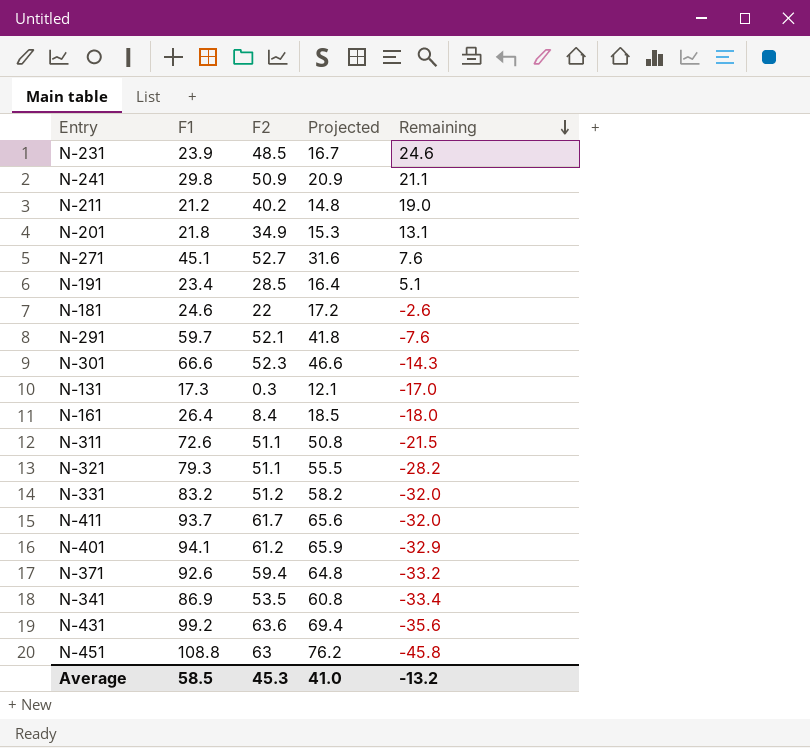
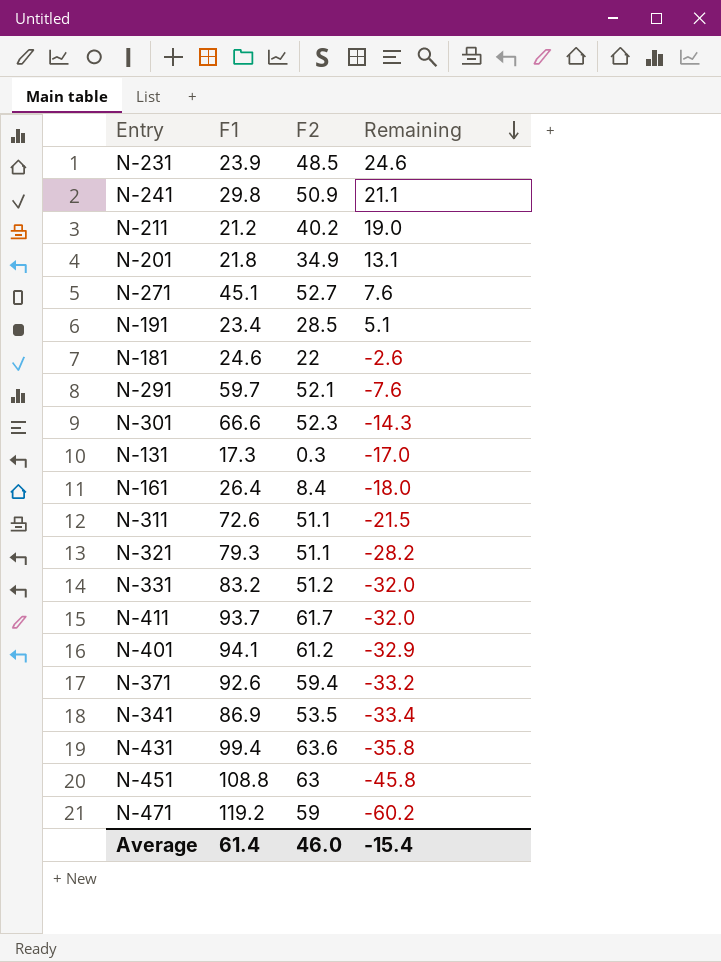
column Projected | formula: [F1] * 0.7 -> none
N-431 | F1: 99.2 -> 99.4
N-431 | Remaining: -35.6 -> -35.8
row N-471: none -> 119.2 | 59 | -60.2
Average | F1: 58.5 -> 61.4
Average | F2: 45.3 -> 46.0
Average | Remaining: -13.2 -> -15.4

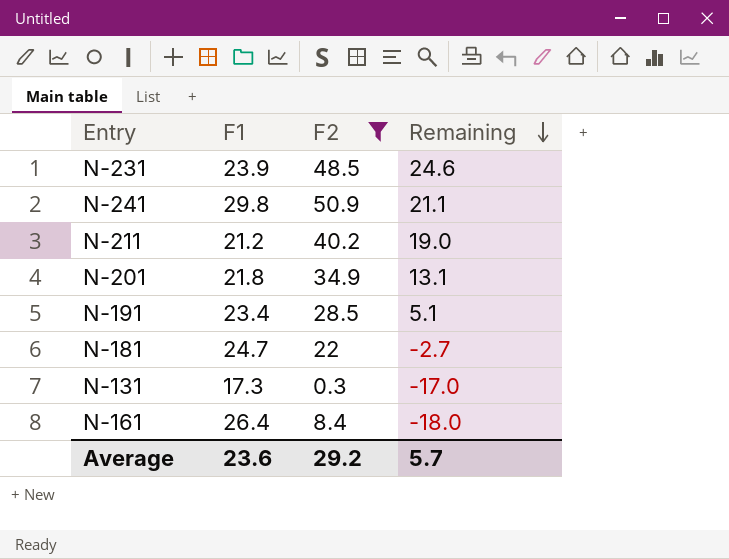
filter: none -> F2 <= 50.9
N-181 | F1: 24.6 -> 24.7
N-181 | Remaining: -2.6 -> -2.7
Average | F1: 61.4 -> 23.6
Average | F2: 46.0 -> 29.2
Average | Remaining: -15.4 -> 5.7

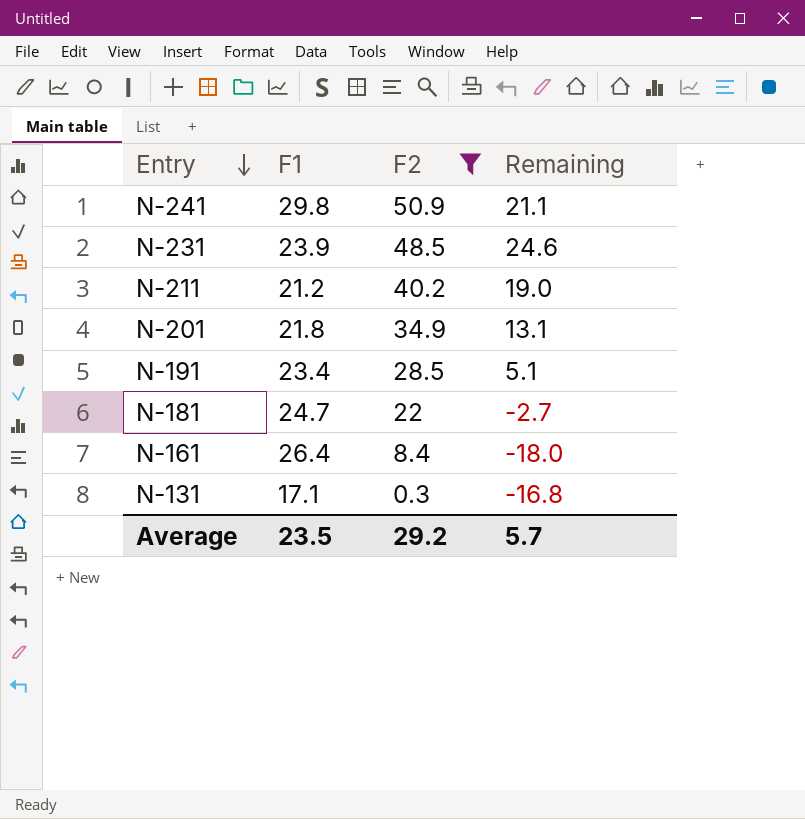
row order: Remaining descending -> Entry descending
N-131 | F1: 17.3 -> 17.1
N-131 | Remaining: -17.0 -> -16.8
Average | F1: 23.6 -> 23.5

